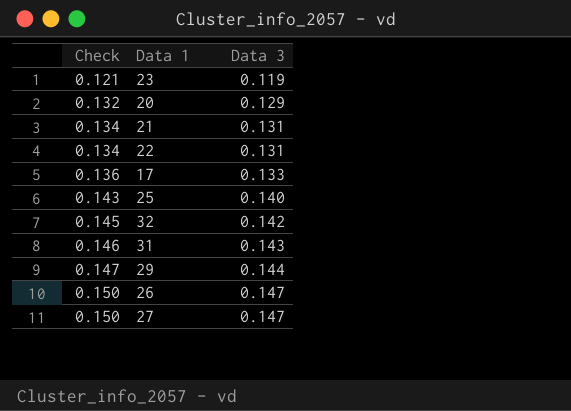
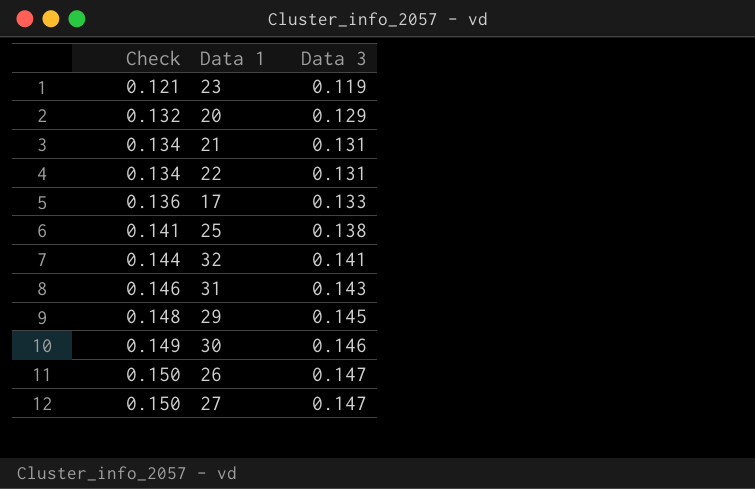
25 | Check: 0.143 -> 0.141
25 | Data 3: 0.140 -> 0.138
32 | Check: 0.145 -> 0.144
32 | Data 3: 0.142 -> 0.141
29 | Check: 0.147 -> 0.148
29 | Data 3: 0.144 -> 0.145
row 30: none -> 0.149 | 0.146

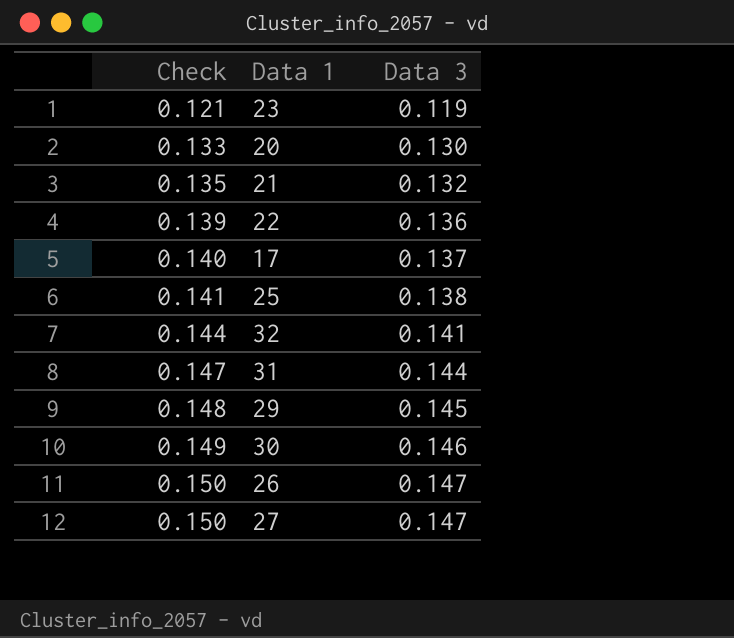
20 | Check: 0.132 -> 0.133
20 | Data 3: 0.129 -> 0.130
21 | Check: 0.134 -> 0.135
21 | Data 3: 0.131 -> 0.132
22 | Check: 0.134 -> 0.139
22 | Data 3: 0.131 -> 0.136
17 | Check: 0.136 -> 0.140
17 | Data 3: 0.133 -> 0.137
31 | Check: 0.146 -> 0.147
31 | Data 3: 0.143 -> 0.144

